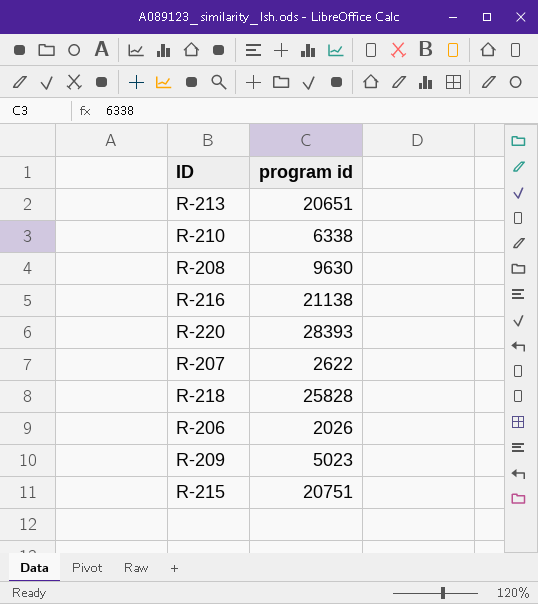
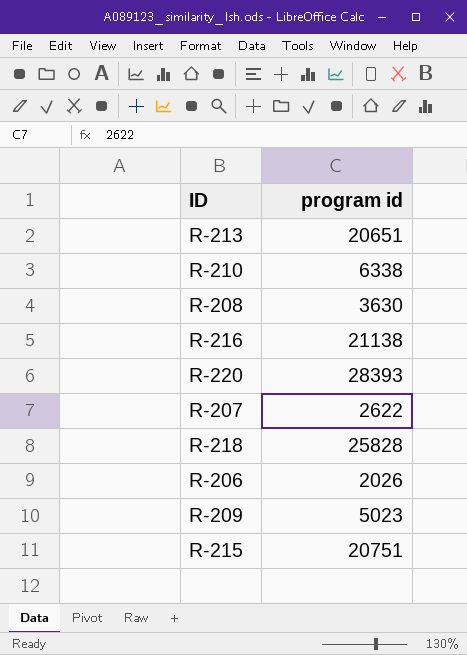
R-208 | program id: 9630 -> 3630

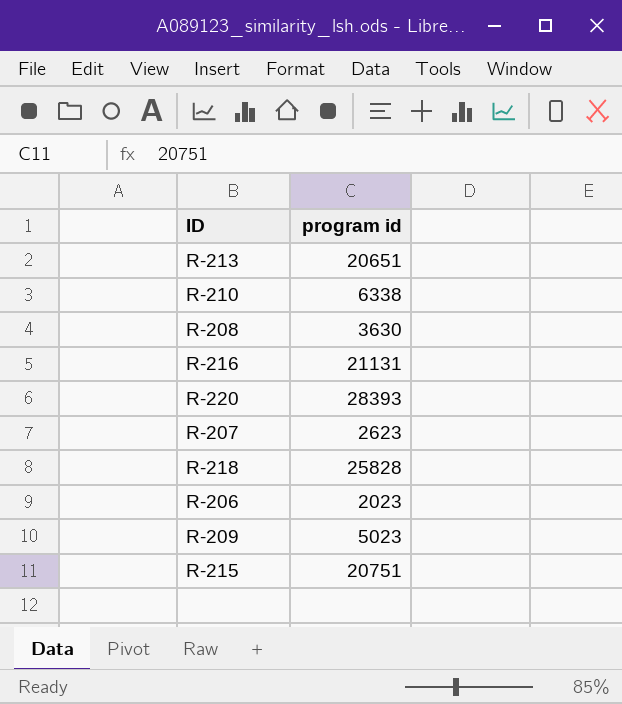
R-216 | program id: 21138 -> 21131
R-207 | program id: 2622 -> 2623
R-206 | program id: 2026 -> 2023

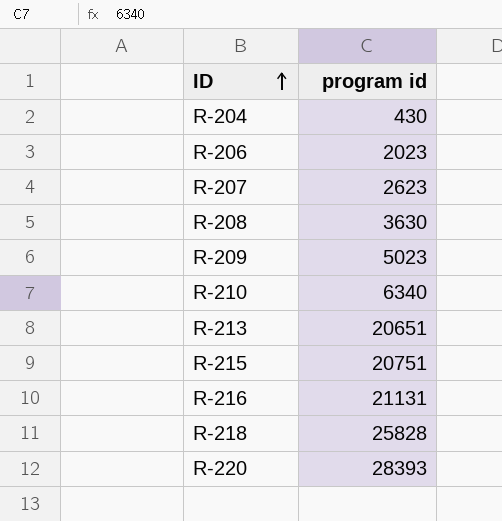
row order: none -> ID ascending
row R-204: none -> 430
R-210 | program id: 6338 -> 6340

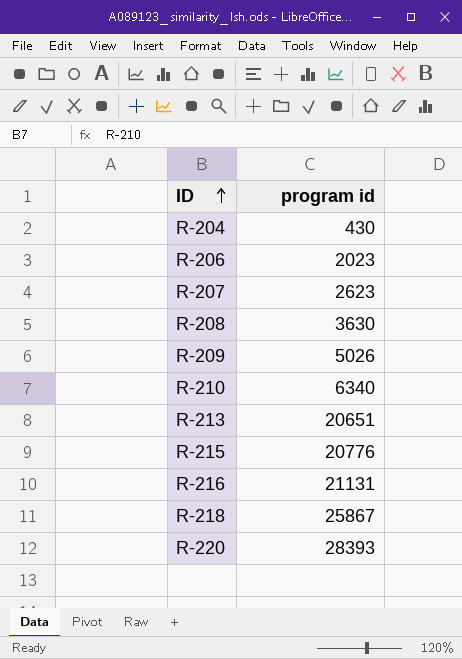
R-209 | program id: 5023 -> 5026
R-215 | program id: 20751 -> 20776
R-218 | program id: 25828 -> 25867

